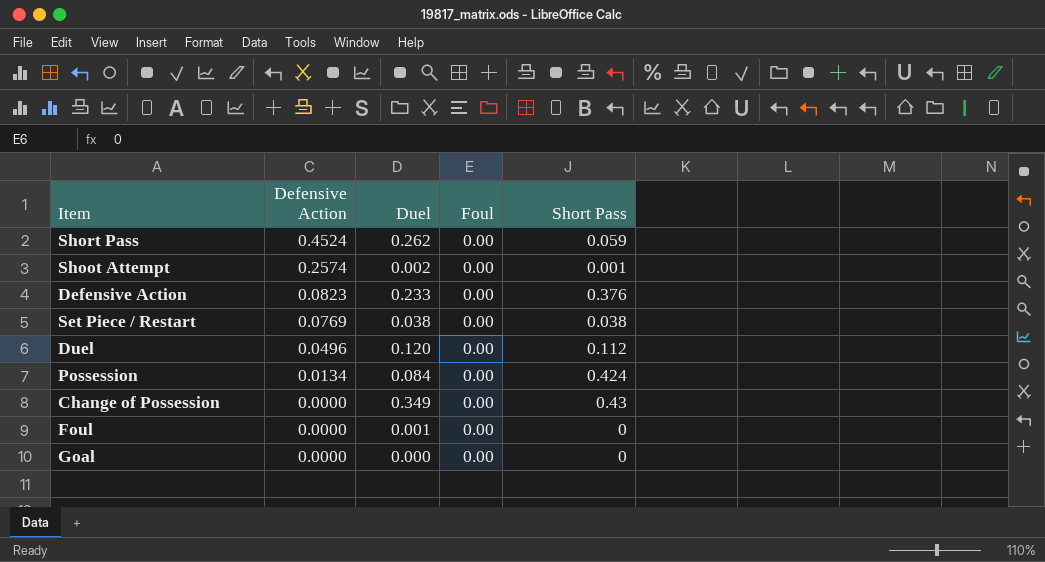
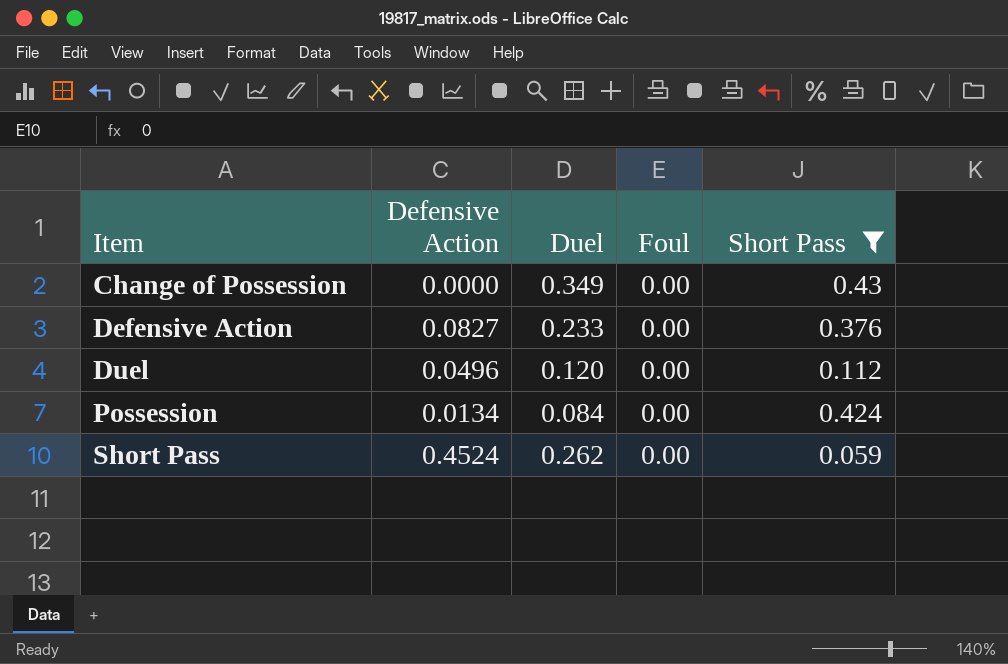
filter: none -> Short Pass >= 0.059
row order: Defensive Action descending -> Item ascending
Defensive Action | Defensive Action: 0.0823 -> 0.0827

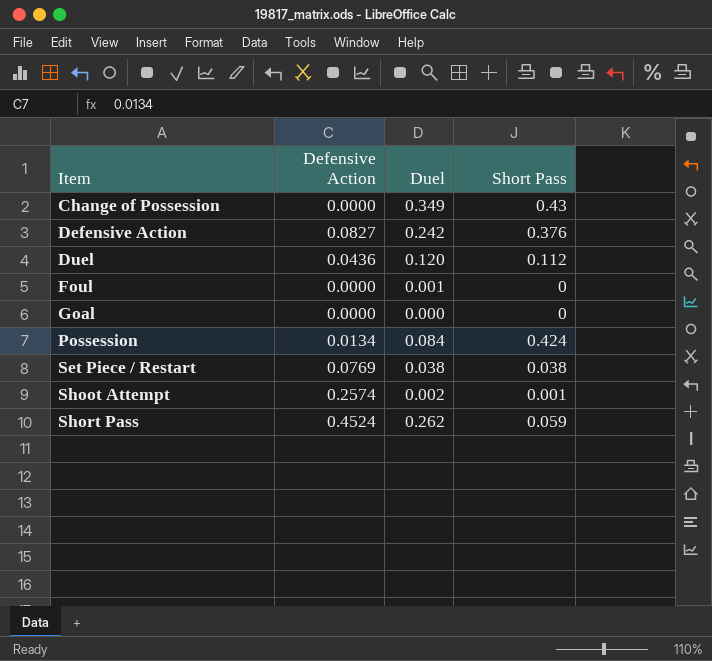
filter: Short Pass >= 0.059 -> none
column Foul | position: 4 -> none
Defensive Action | Duel: 0.233 -> 0.242
Duel | Defensive Action: 0.0496 -> 0.0436

